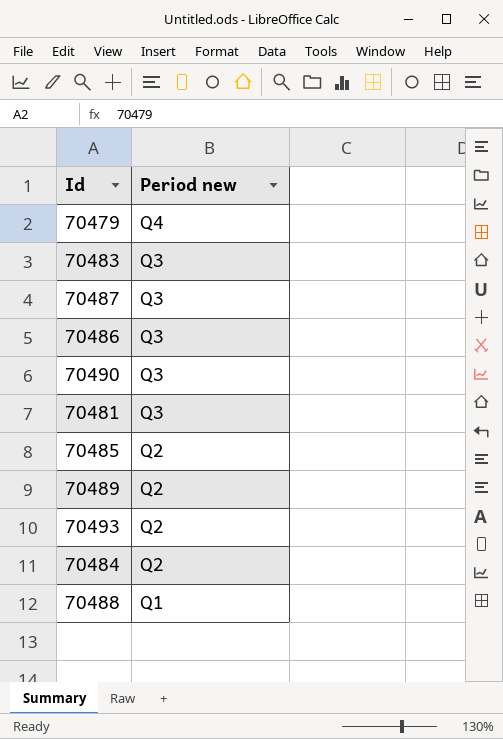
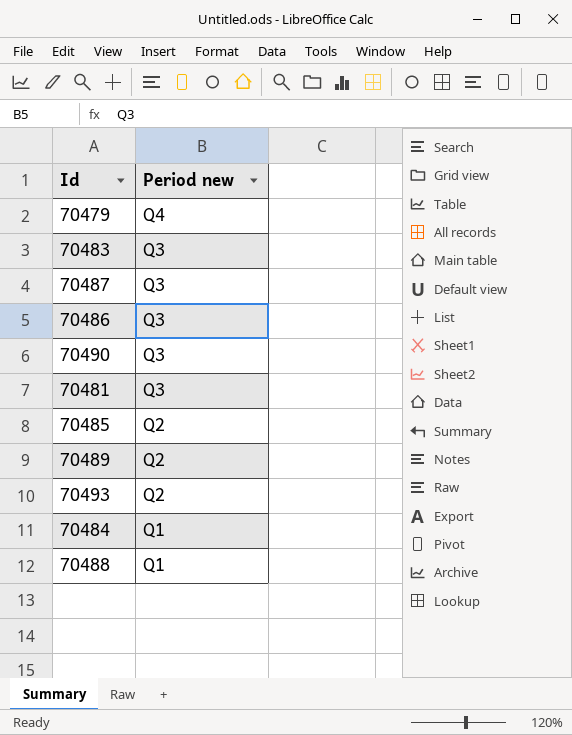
70484 | Period new: Q2 -> Q1

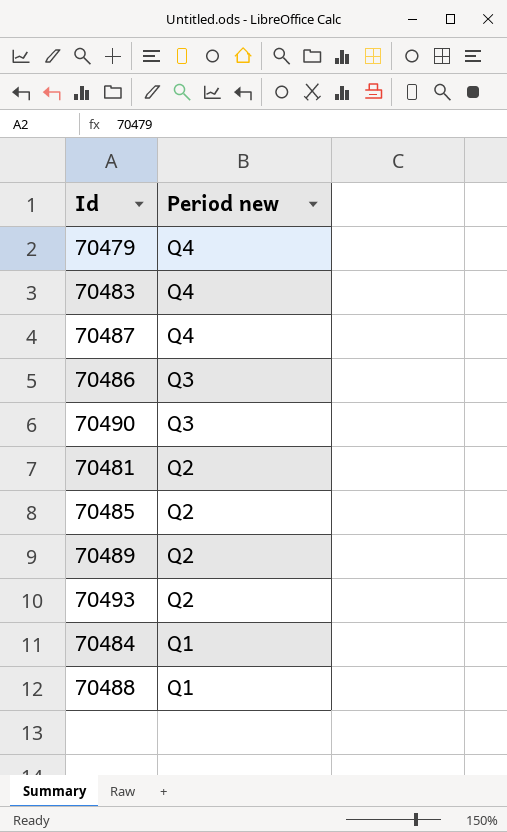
70483 | Period new: Q3 -> Q4
70487 | Period new: Q3 -> Q4
70481 | Period new: Q3 -> Q2

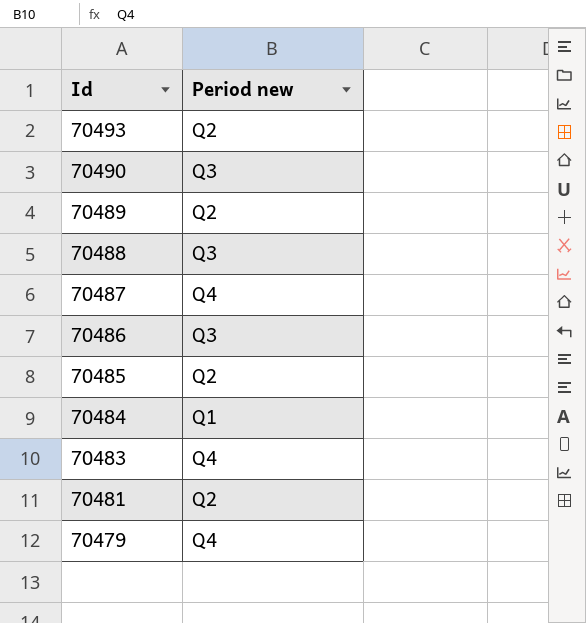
row order: Period new descending -> Id descending
70488 | Period new: Q1 -> Q3

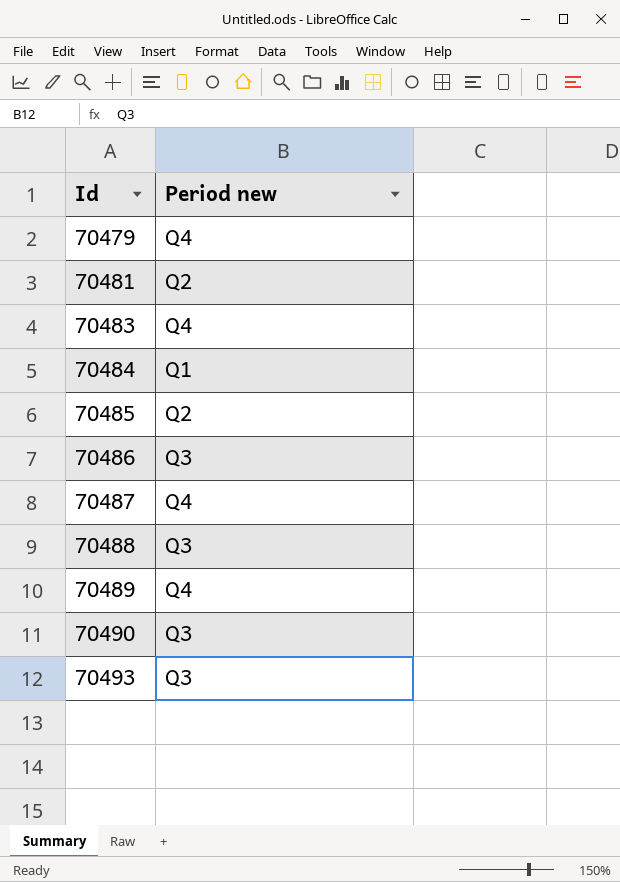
row order: Id descending -> Id ascending
70489 | Period new: Q2 -> Q4
70493 | Period new: Q2 -> Q3

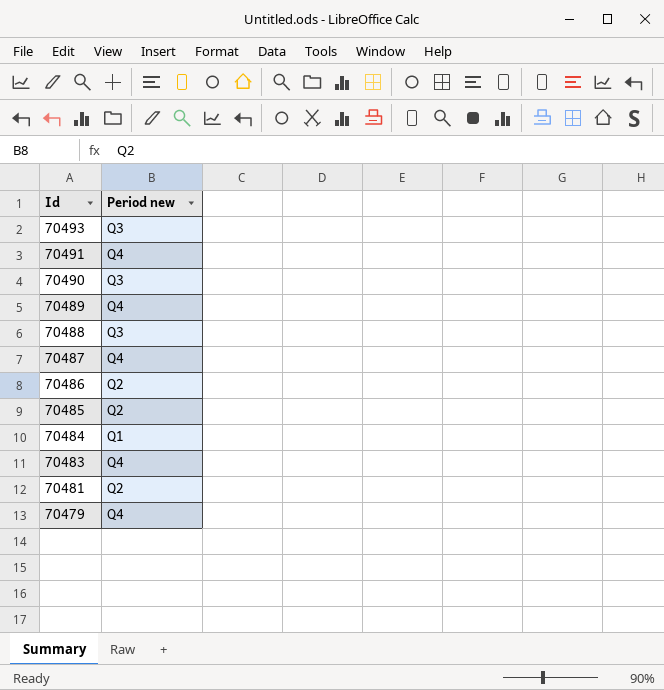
row order: Id ascending -> Id descending
row 70491: none -> Q4
70486 | Period new: Q3 -> Q2

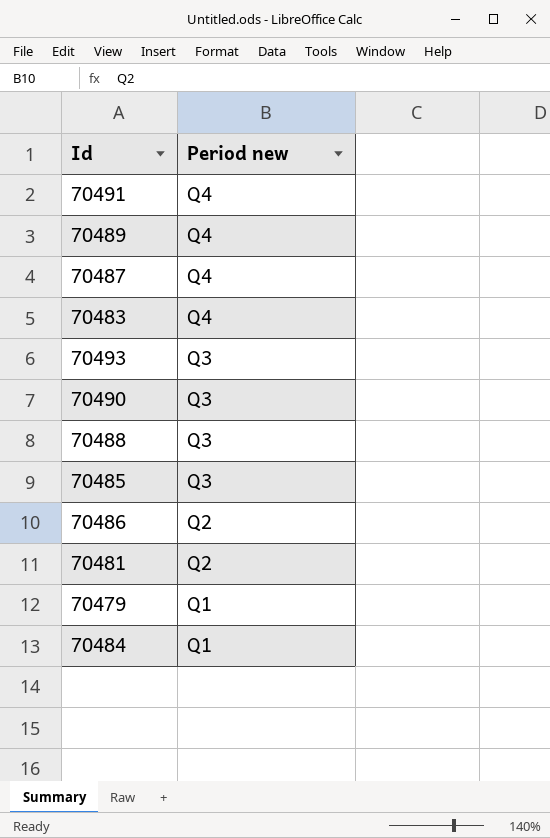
row order: Id descending -> Period new descending
70485 | Period new: Q2 -> Q3
70479 | Period new: Q4 -> Q1

